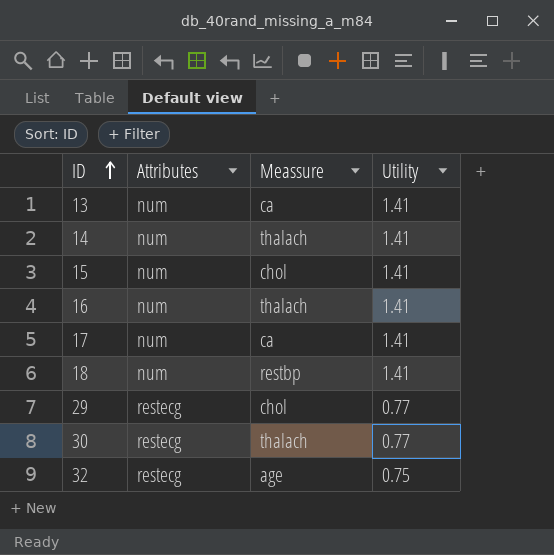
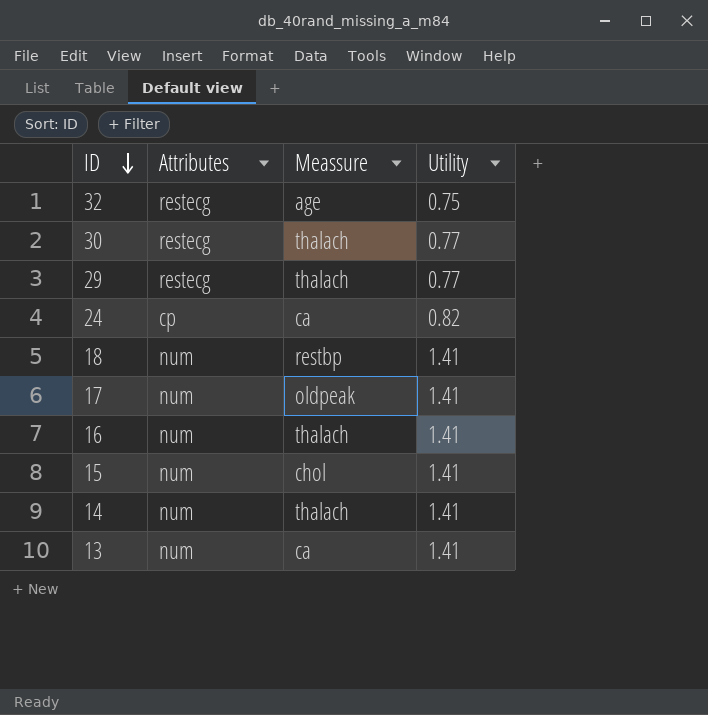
row order: ID ascending -> ID descending
29 | Meassure: chol -> thalach
row 24: none -> cp | ca | 0.82
17 | Meassure: ca -> oldpeak

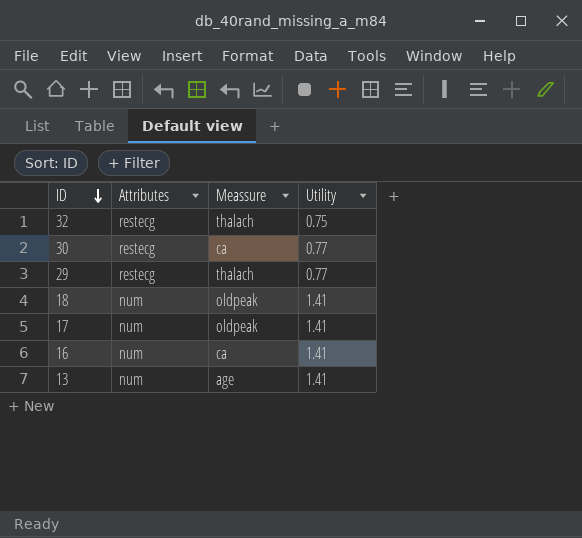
row 24: cp | ca | 0.82 -> none
row 15: num | chol | 1.41 -> none
row 14: num | thalach | 1.41 -> none
32 | Meassure: age -> thalach
30 | Meassure: thalach -> ca
18 | Meassure: restbp -> oldpeak
16 | Meassure: thalach -> ca
13 | Meassure: ca -> age

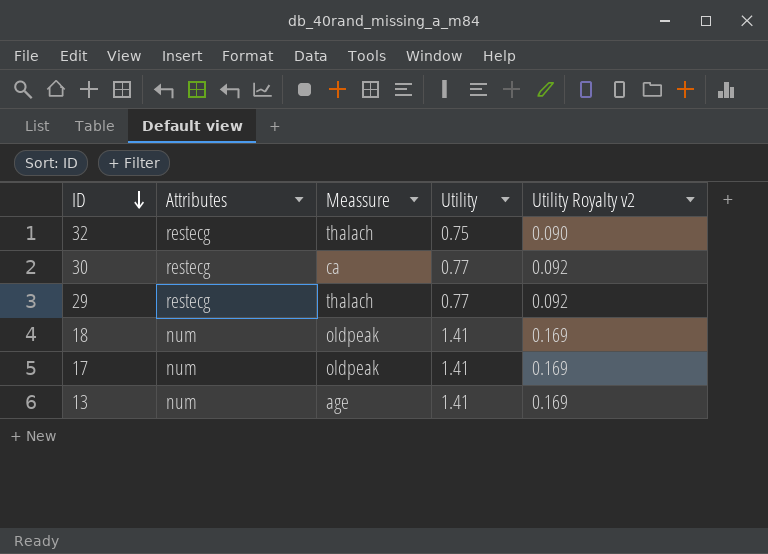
column Utility Royalty v2 | formula: none -> [Utility] * 0.12
row 16: num | ca | 1.41 -> none

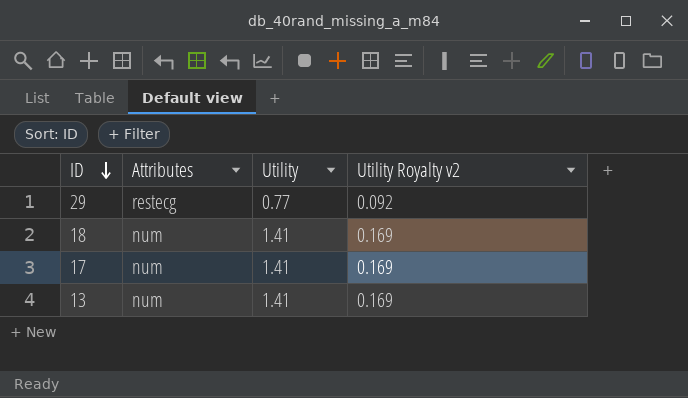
column Meassure | position: 3 -> none
row 32: restecg | thalach | 0.75 | 0.090 -> none
row 30: restecg | ca | 0.77 | 0.092 -> none

